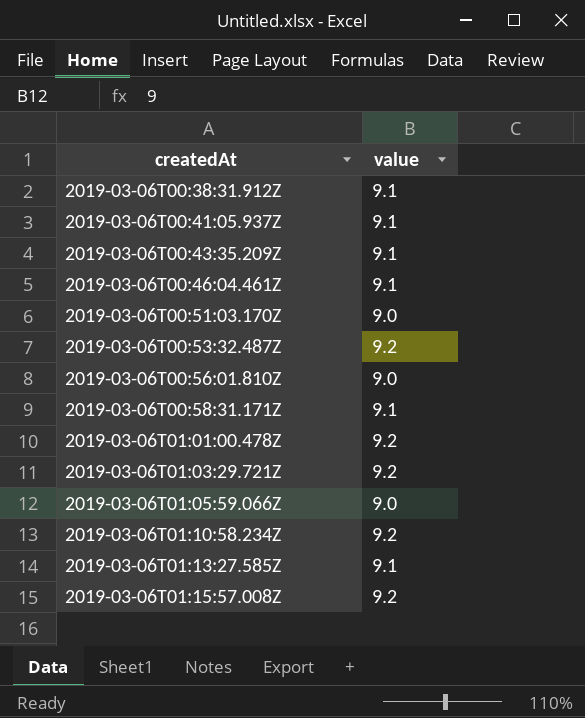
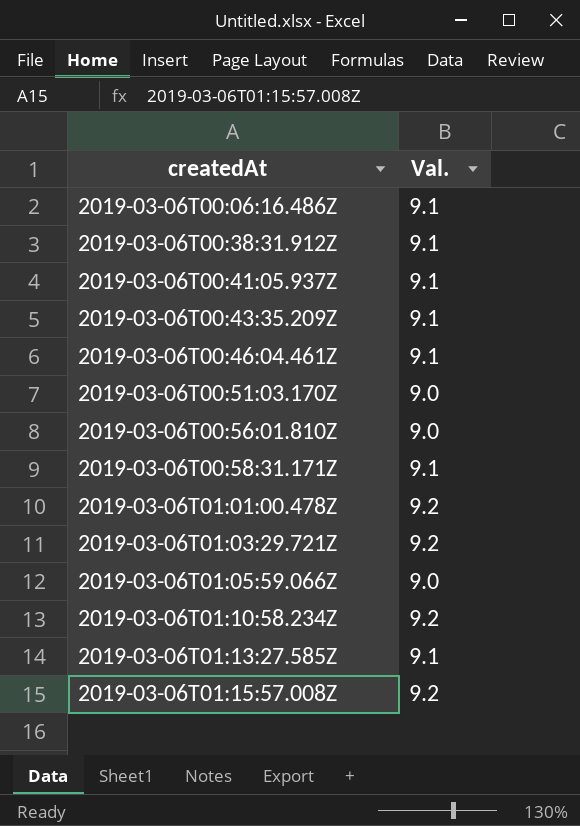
column name: value -> Val.
row 2019-03-06T00:53:32.487Z: 9.2 -> none
row 2019-03-06T00:06:16.486Z: none -> 9.1

